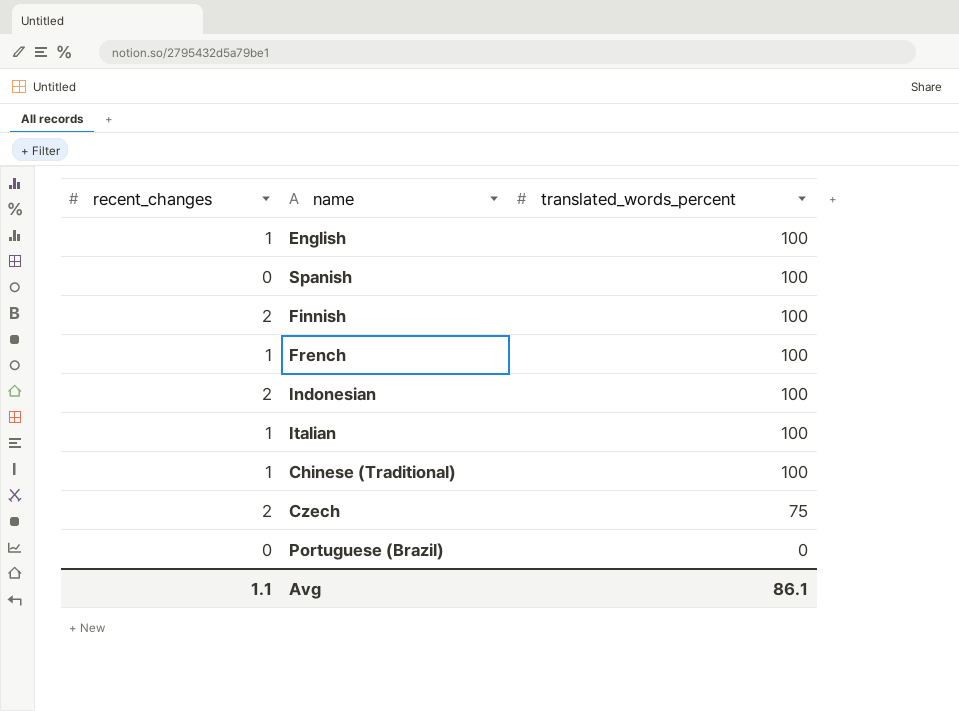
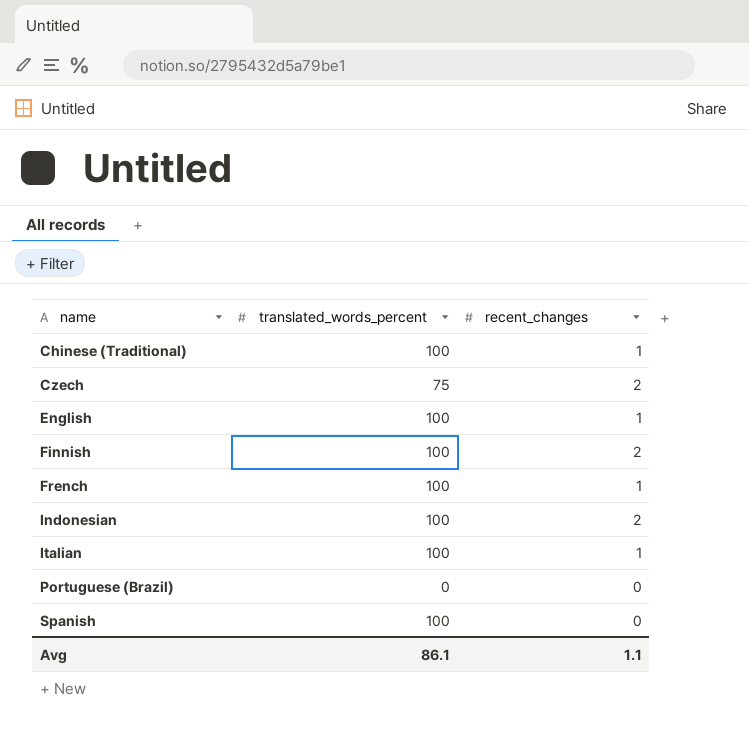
row order: translated_words_percent descending -> name ascending
column recent_changes | position: 1 -> 3

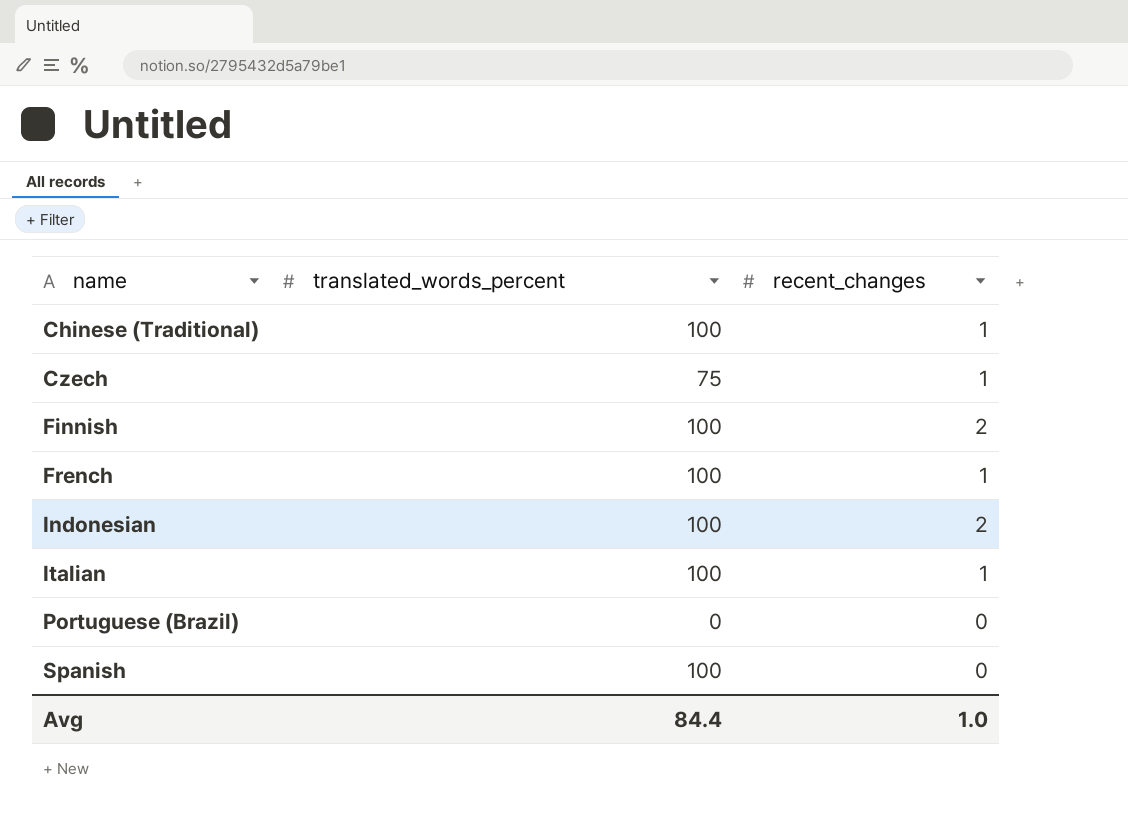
row English: 100 | 1 -> none
Czech | recent_changes: 2 -> 1
Avg | translated_words_percent: 86.1 -> 84.4
Avg | recent_changes: 1.1 -> 1.0

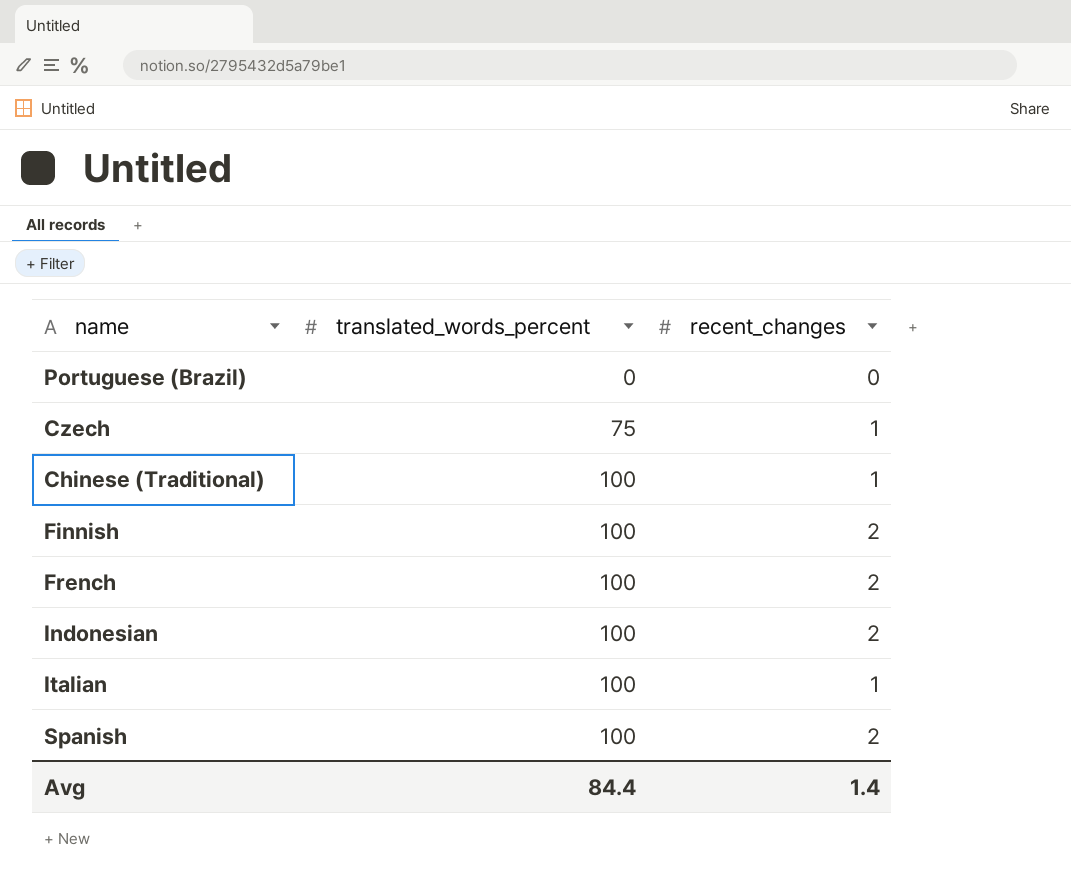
row order: name ascending -> translated_words_percent ascending
French | recent_changes: 1 -> 2
Spanish | recent_changes: 0 -> 2
Avg | recent_changes: 1.0 -> 1.4

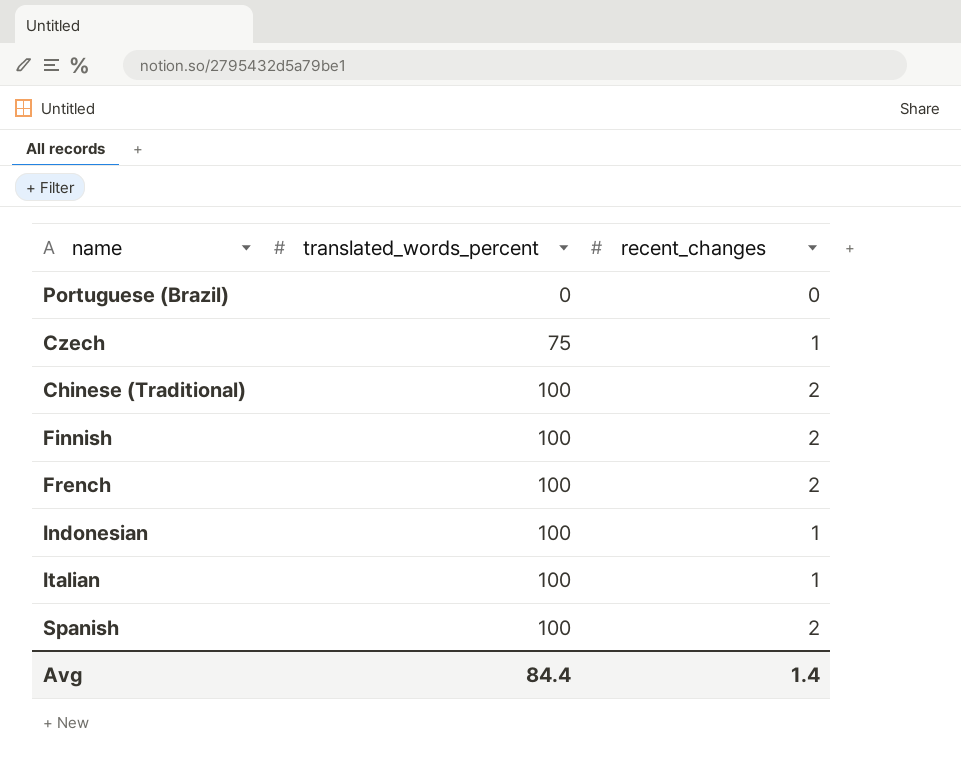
Chinese (Traditional) | recent_changes: 1 -> 2
Indonesian | recent_changes: 2 -> 1

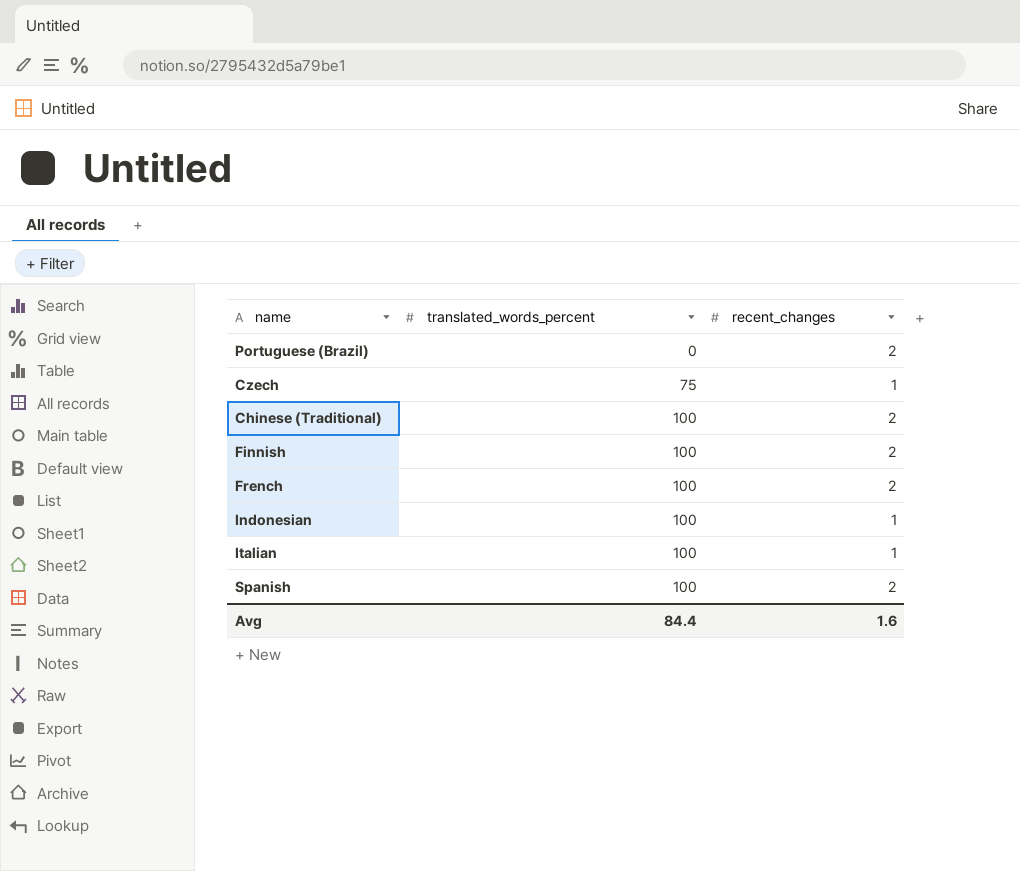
Portuguese (Brazil) | recent_changes: 0 -> 2
Avg | recent_changes: 1.4 -> 1.6

